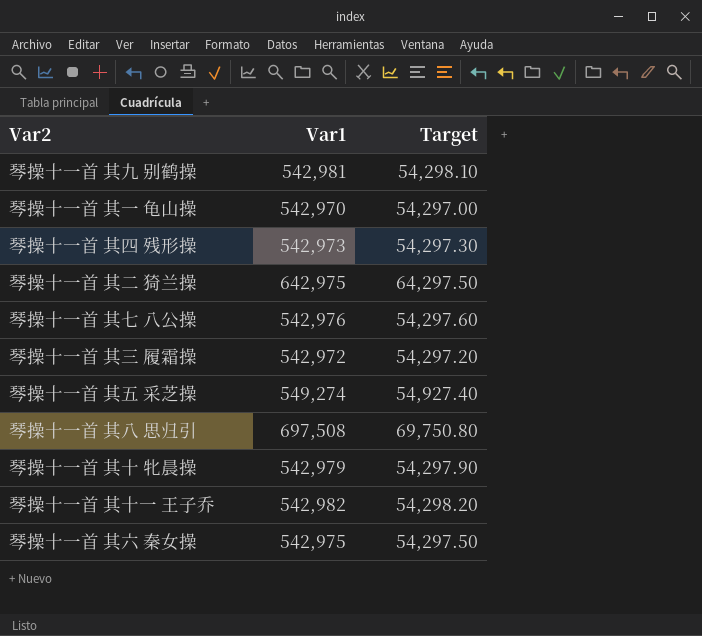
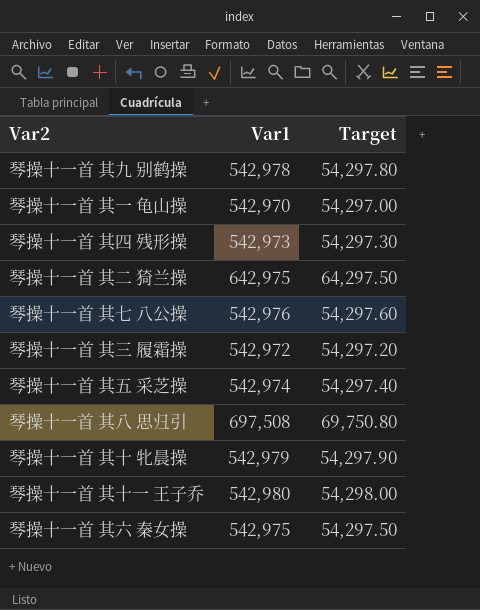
琴操十一首 其九 别鹤操 | Var1: 542,981 -> 542,978
琴操十一首 其九 别鹤操 | Target: 54,298.10 -> 54,297.80
琴操十一首 其五 采芝操 | Var1: 549,274 -> 542,974
琴操十一首 其五 采芝操 | Target: 54,927.40 -> 54,297.40
琴操十一首 其十一 王子乔 | Var1: 542,982 -> 542,980
琴操十一首 其十一 王子乔 | Target: 54,298.20 -> 54,298.00

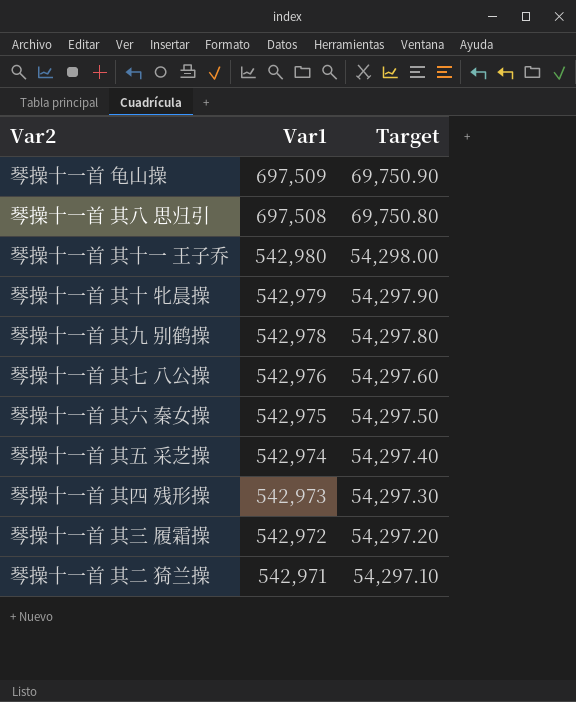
row order: none -> Var1 descending
row 琴操十一首 其一 龟山操: 542,970 | 54,297.00 -> none
row 琴操十一首 龟山操: none -> 697,509 | 69,750.90
琴操十一首 其二 猗兰操 | Var1: 642,975 -> 542,971
琴操十一首 其二 猗兰操 | Target: 64,297.50 -> 54,297.10

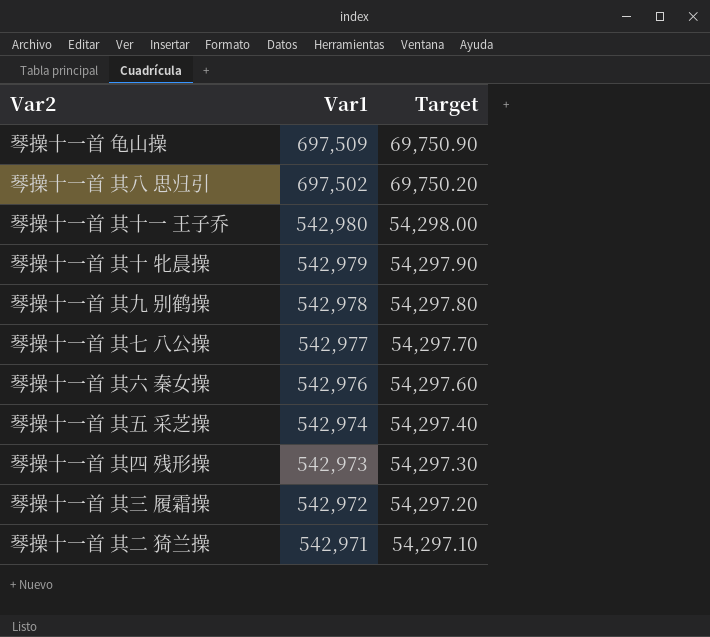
琴操十一首 其八 思归引 | Var1: 697,508 -> 697,502
琴操十一首 其八 思归引 | Target: 69,750.80 -> 69,750.20
琴操十一首 其七 八公操 | Var1: 542,976 -> 542,977
琴操十一首 其七 八公操 | Target: 54,297.60 -> 54,297.70
琴操十一首 其六 秦女操 | Var1: 542,975 -> 542,976
琴操十一首 其六 秦女操 | Target: 54,297.50 -> 54,297.60

